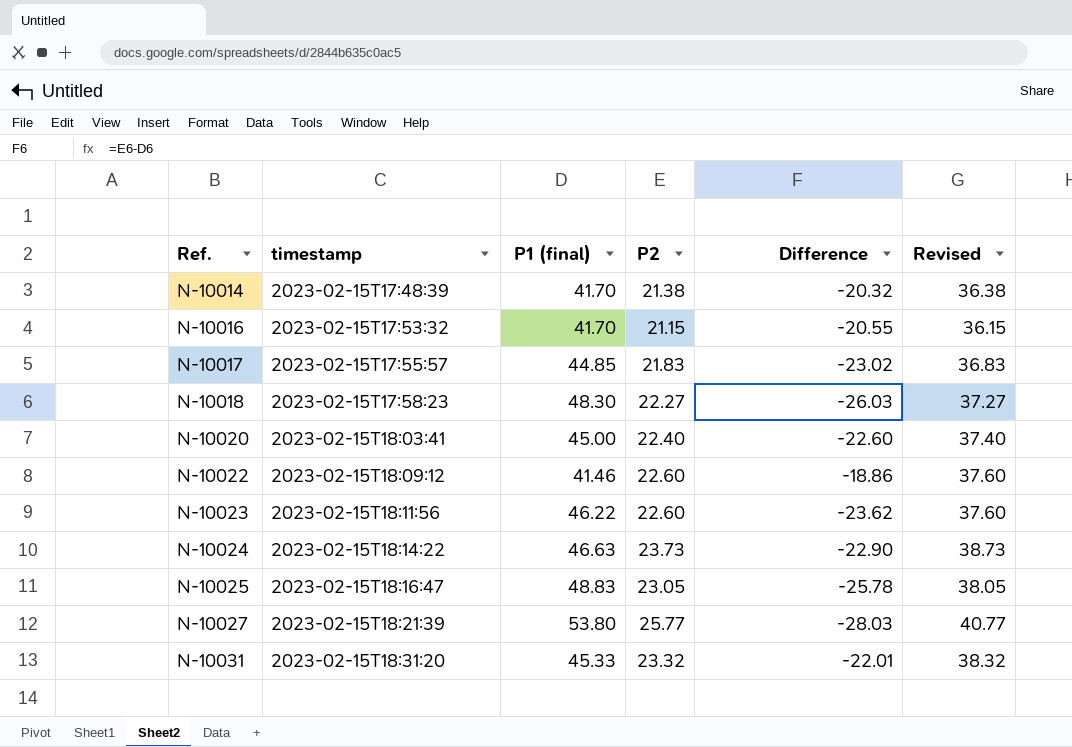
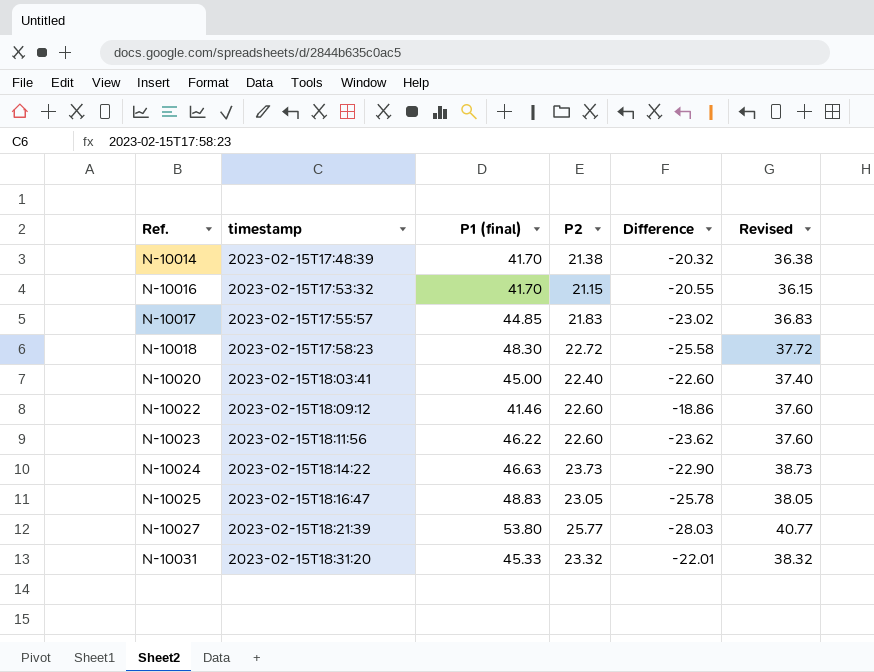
N-10018 | P2: 22.27 -> 22.72
N-10018 | Difference: -26.03 -> -25.58
N-10018 | Revised: 37.27 -> 37.72

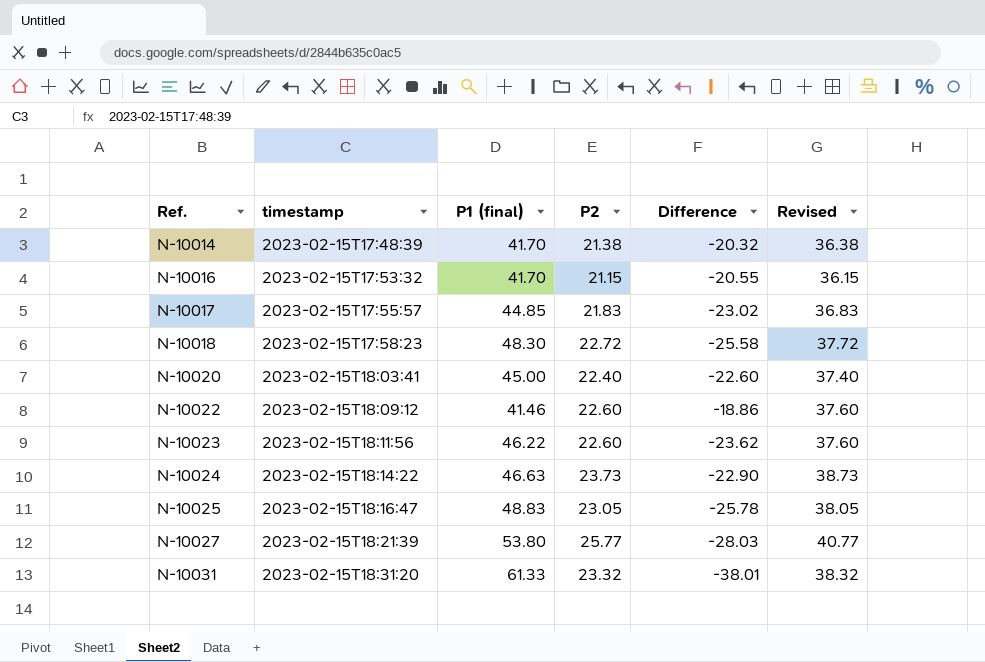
N-10031 | P1 (final): 45.33 -> 61.33
N-10031 | Difference: -22.01 -> -38.01

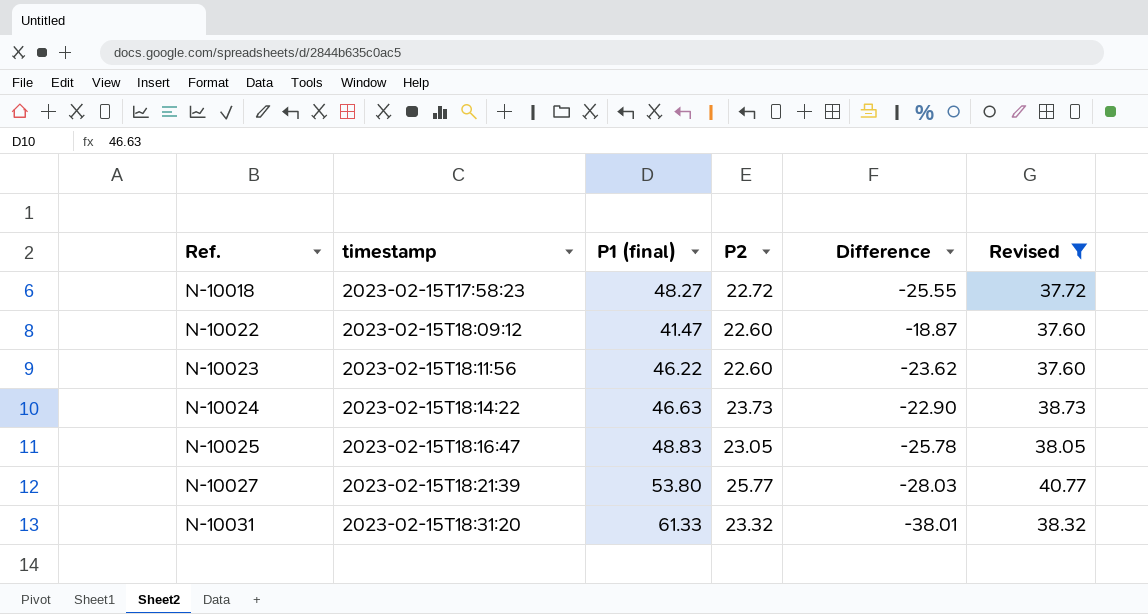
filter: none -> Revised >= 37.60
N-10018 | P1 (final): 48.30 -> 48.27
N-10018 | Difference: -25.58 -> -25.55
N-10022 | P1 (final): 41.46 -> 41.47
N-10022 | Difference: -18.86 -> -18.87

